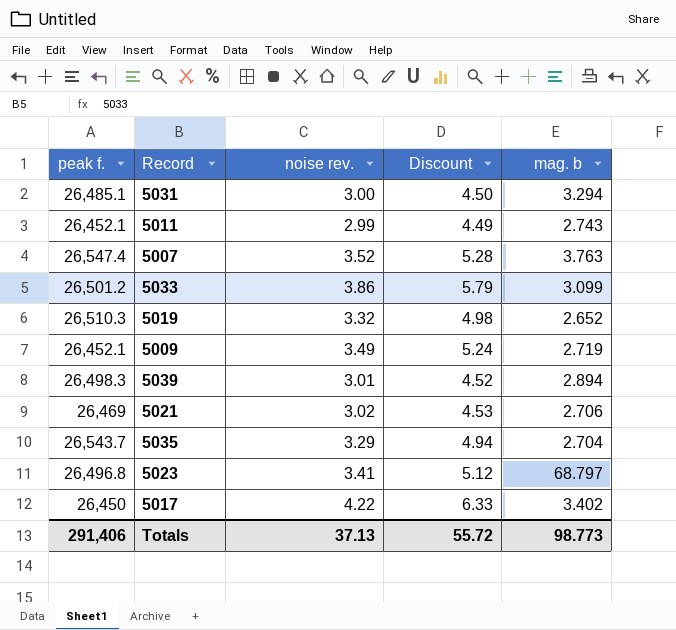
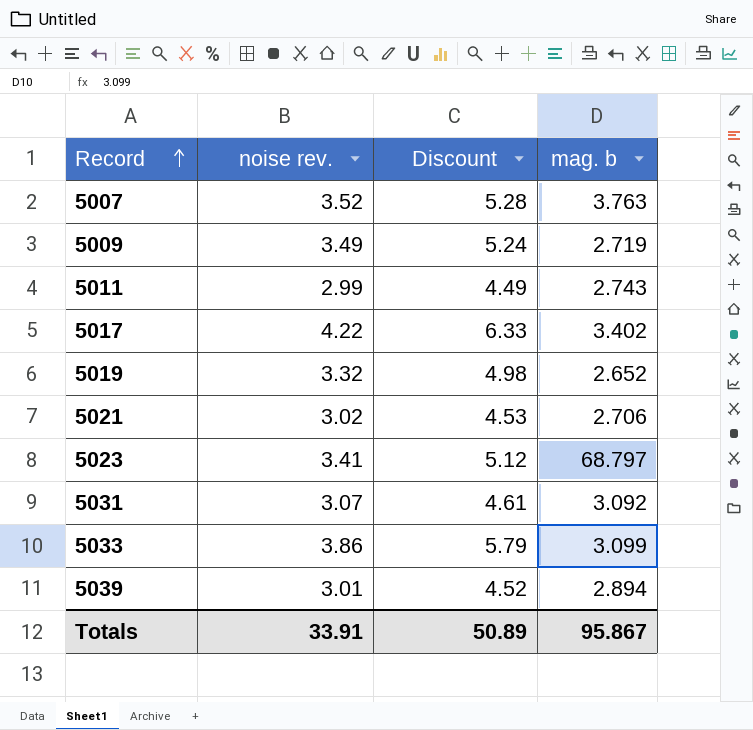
row order: none -> Record ascending
column peak f. | position: 1 -> none
row 5035: 26,543.7 | 3.29 | 4.94 | 2.704 -> none
5031 | noise rev.: 3.00 -> 3.07
5031 | Discount: 4.50 -> 4.61
5031 | mag. b: 3.294 -> 3.092
Totals | noise rev.: 37.13 -> 33.91
Totals | Discount: 55.72 -> 50.89
Totals | mag. b: 98.773 -> 95.867

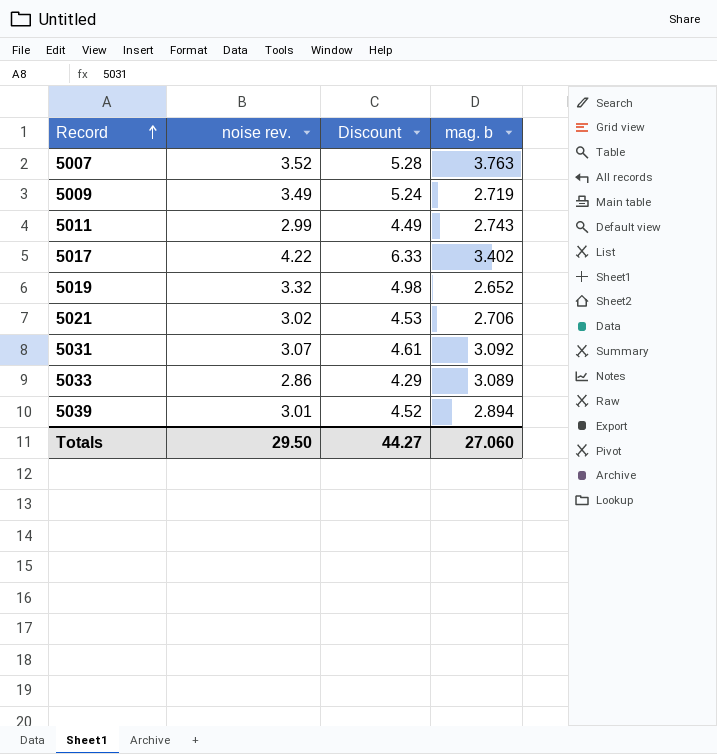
row 5023: 3.41 | 5.12 | 68.797 -> none
5033 | noise rev.: 3.86 -> 2.86
5033 | Discount: 5.79 -> 4.29
5033 | mag. b: 3.099 -> 3.089
Totals | noise rev.: 33.91 -> 29.50
Totals | Discount: 50.89 -> 44.27
Totals | mag. b: 95.867 -> 27.060

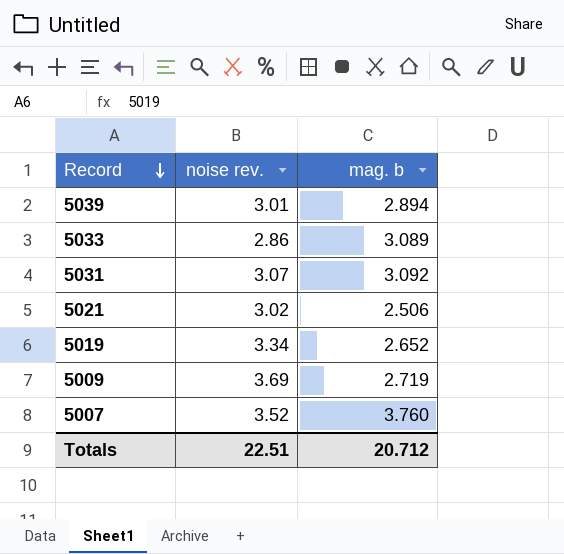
row order: Record ascending -> Record descending
column Discount | formula: [noise rev.] * 1.5 -> none
row 5011: 2.99 | 4.49 | 2.743 -> none
row 5017: 4.22 | 6.33 | 3.402 -> none
5021 | mag. b: 2.706 -> 2.506
5019 | noise rev.: 3.32 -> 3.34
5009 | noise rev.: 3.49 -> 3.69
5007 | mag. b: 3.763 -> 3.760
Totals | noise rev.: 29.50 -> 22.51
Totals | mag. b: 27.060 -> 20.712

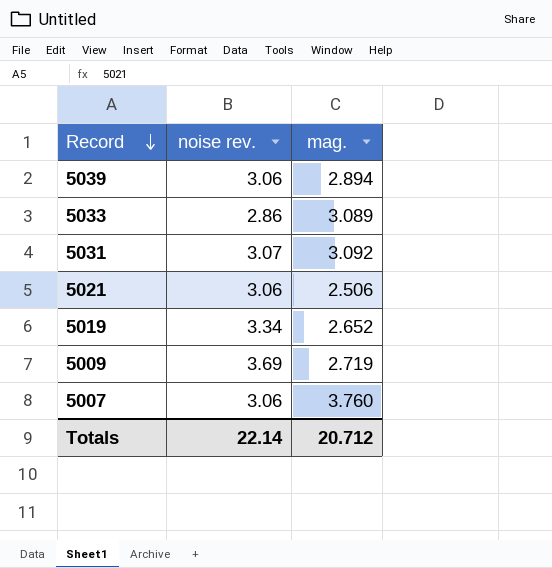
column name: mag. b -> mag.
5039 | noise rev.: 3.01 -> 3.06
5021 | noise rev.: 3.02 -> 3.06
5007 | noise rev.: 3.52 -> 3.06
Totals | noise rev.: 22.51 -> 22.14

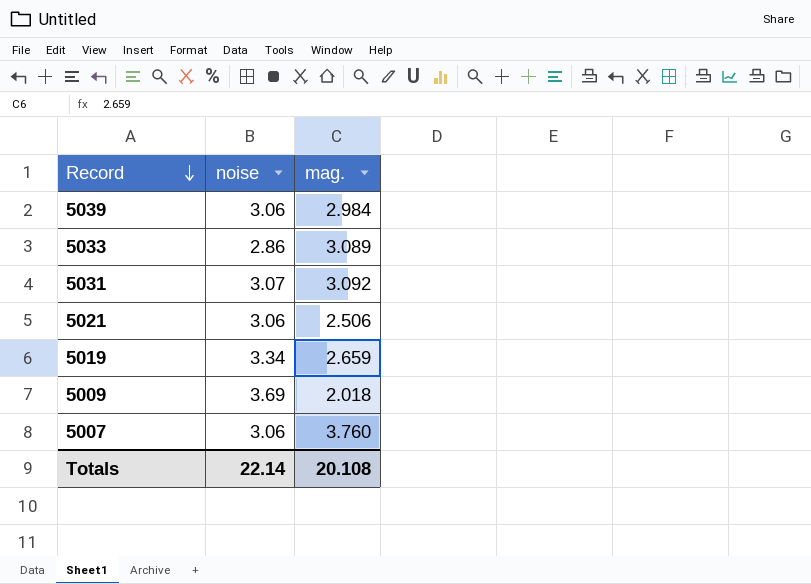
column name: noise rev. -> noise
5039 | mag.: 2.894 -> 2.984
5019 | mag.: 2.652 -> 2.659
5009 | mag.: 2.719 -> 2.018
Totals | mag.: 20.712 -> 20.108

